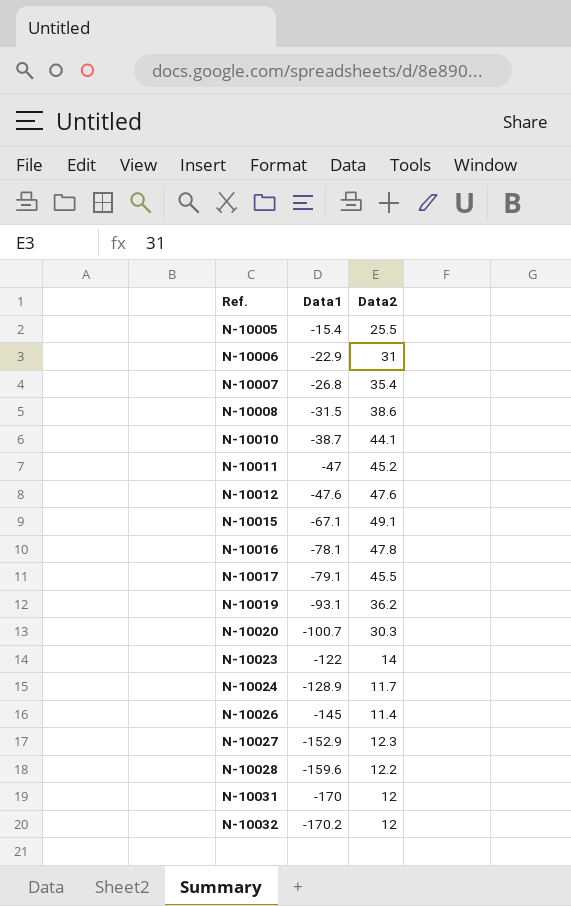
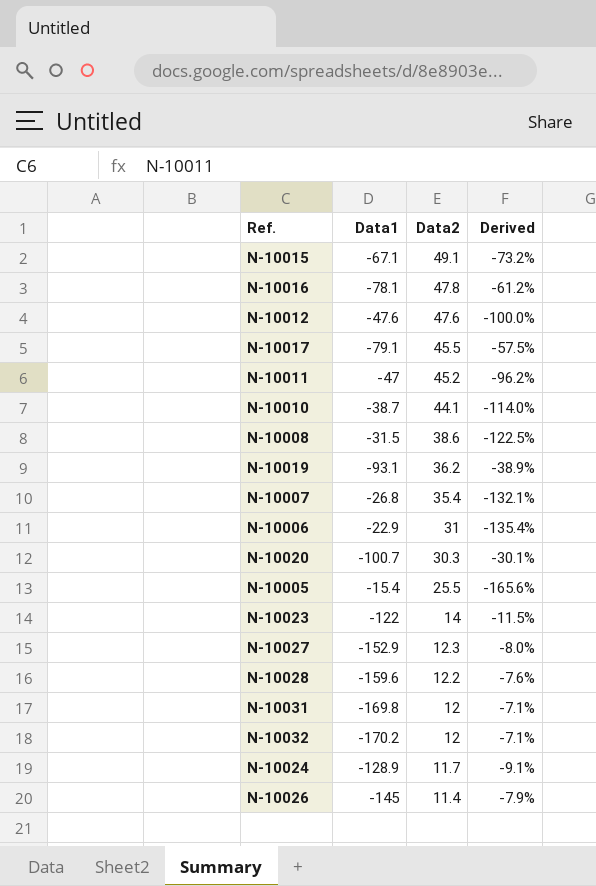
row order: Ref. ascending -> Data2 descending
column Derived | formula: none -> [Data2] / [Data1]
N-10031 | Data1: -170 -> -169.8

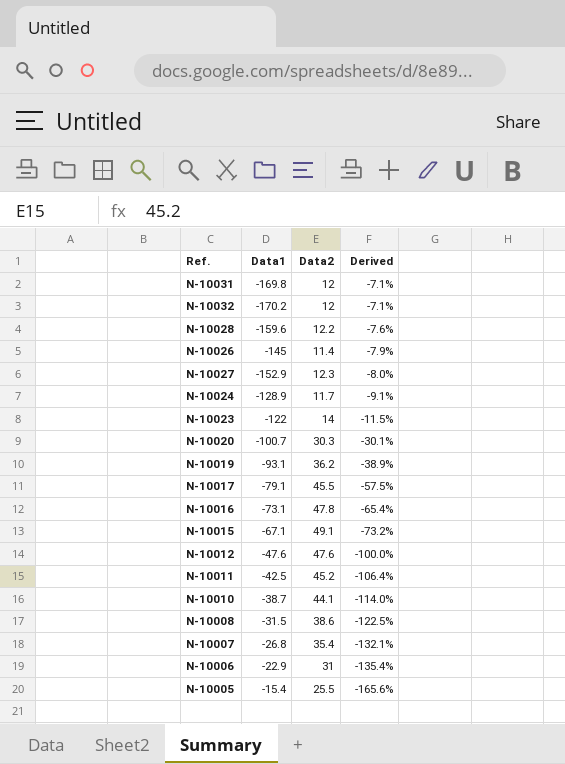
row order: Data2 descending -> Derived descending
N-10016 | Data1: -78.1 -> -73.1
N-10016 | Derived: -61.2% -> -65.4%
N-10011 | Data1: -47 -> -42.5
N-10011 | Derived: -96.2% -> -106.4%

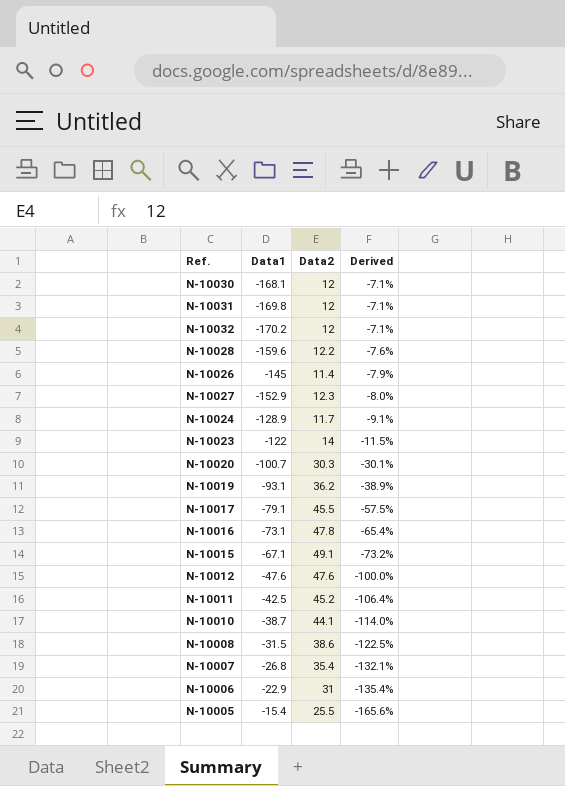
row N-10030: none -> -168.1 | 12 | -7.1%

